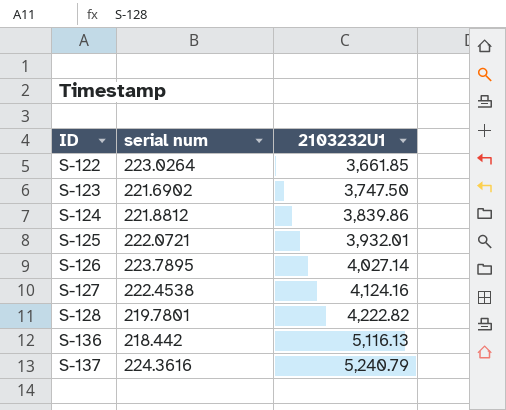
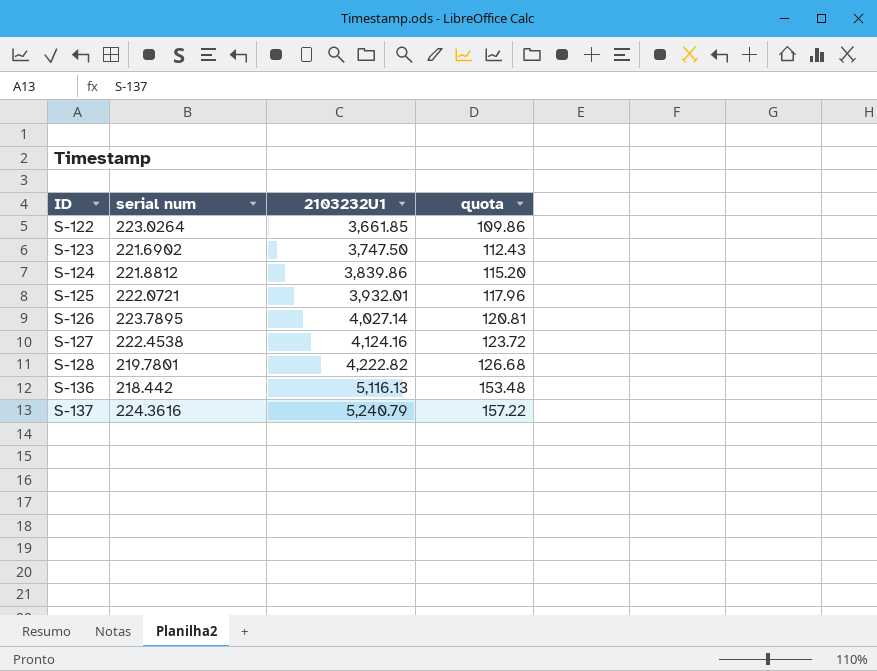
column quota | formula: none -> [2103232U1] * 0.03

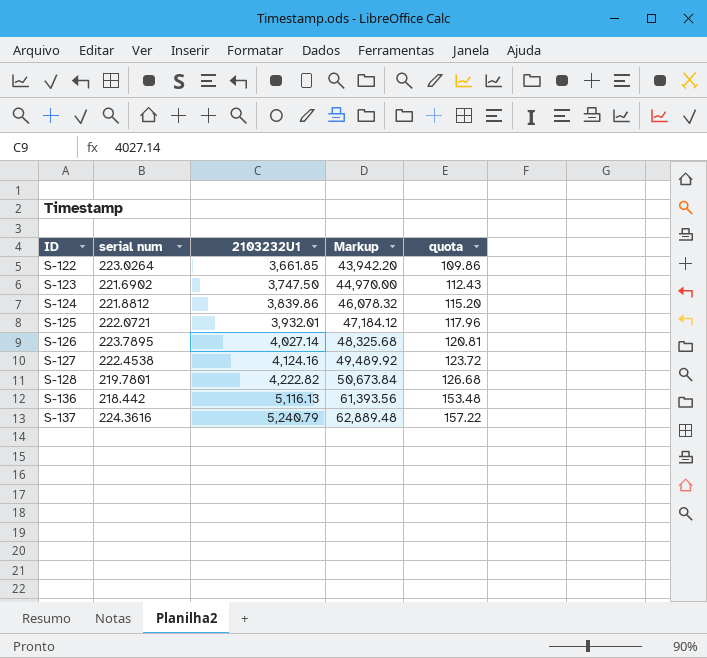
column Markup | formula: none -> [2103232U1] * 12

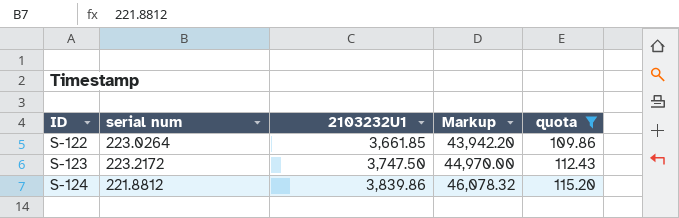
filter: none -> quota <= 115.20
S-123 | serial num: 221.6902 -> 223.2172

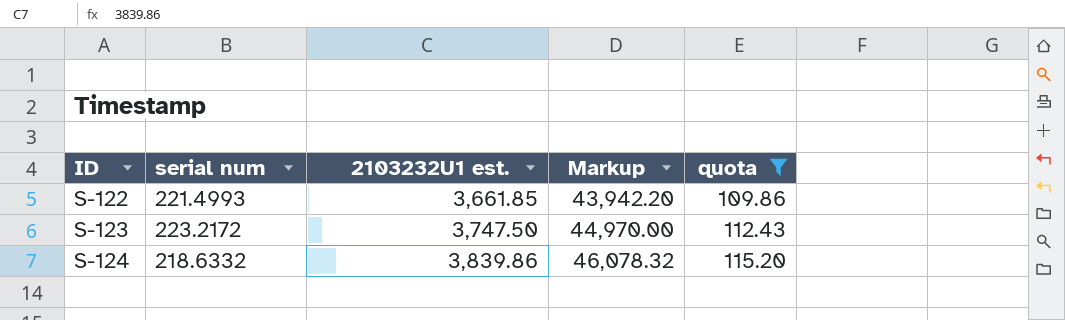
column name: 2103232U1 -> 2103232U1 est.
S-122 | serial num: 223.0264 -> 221.4993
S-124 | serial num: 221.8812 -> 218.6332

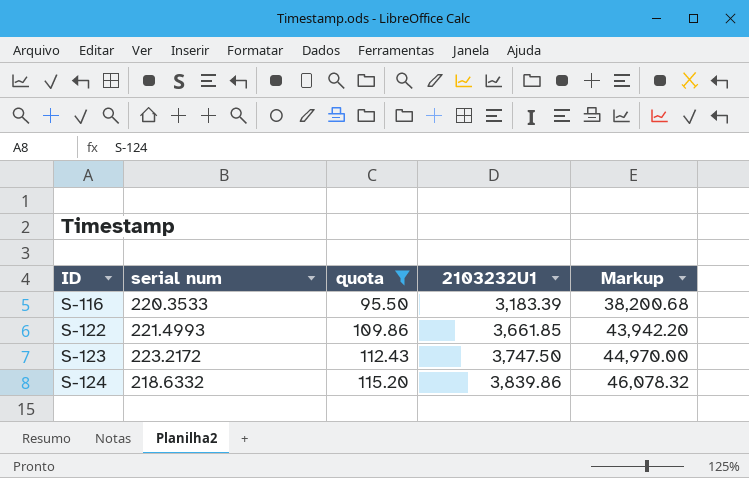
column quota | position: 5 -> 3
column name: 2103232U1 est. -> 2103232U1
row S-116: none -> 220.3533 | 95.50 | 3,183.39 | 38,200.68

